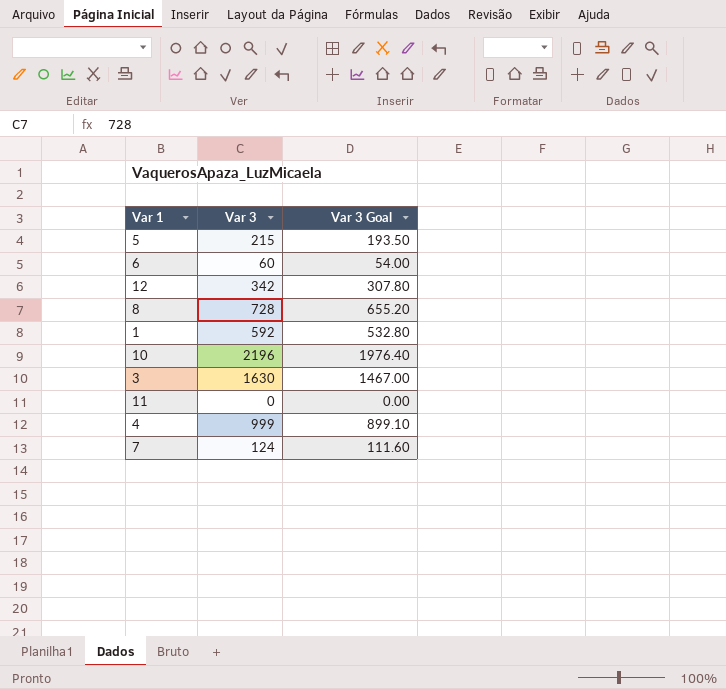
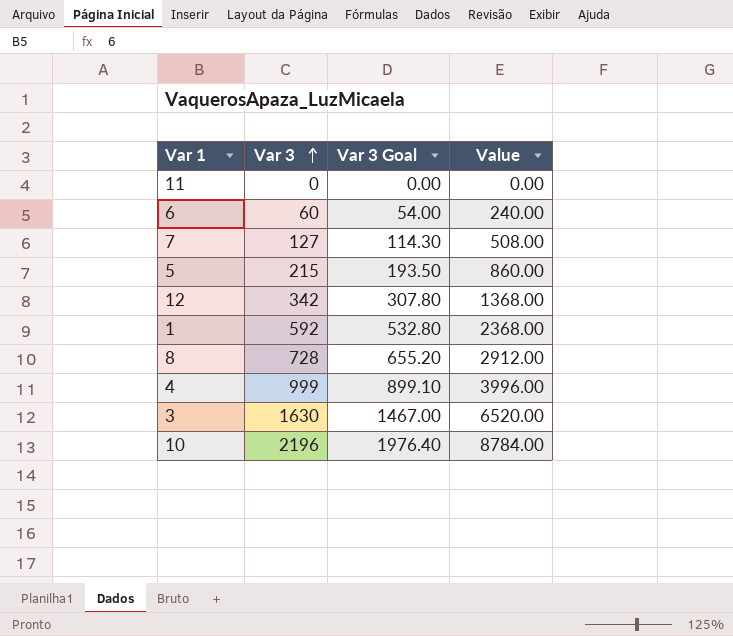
row order: none -> Var 3 ascending
column Value | formula: none -> [Var 3] * 4
7 | Var 3: 124 -> 127
7 | Var 3 Goal: 111.60 -> 114.30

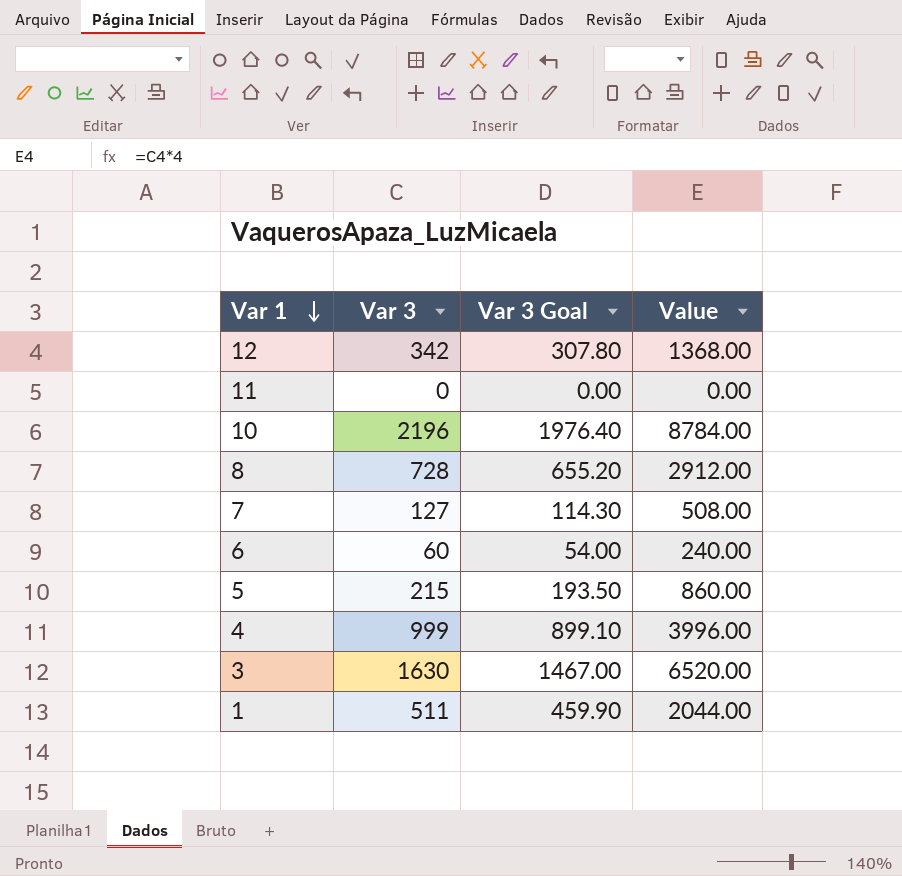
row order: Var 3 ascending -> Var 1 descending
1 | Var 3: 592 -> 511
1 | Var 3 Goal: 532.80 -> 459.90
1 | Value: 2368.00 -> 2044.00

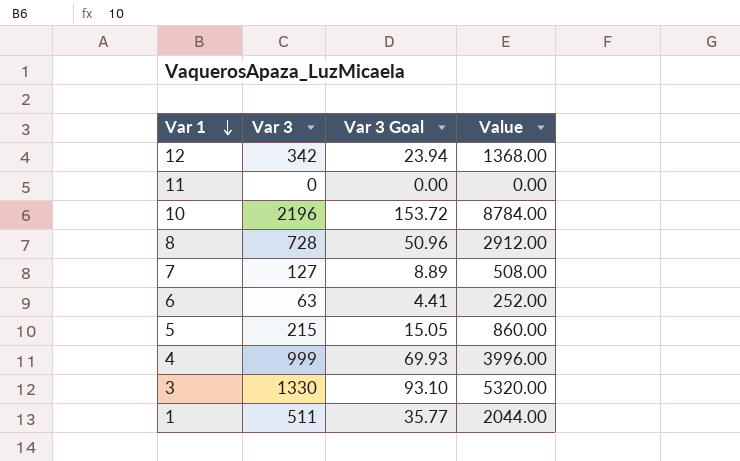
column Var 3 Goal | formula: [Var 3] * 0.9 -> [Var 3] * 0.07
6 | Var 3: 60 -> 63
6 | Value: 240.00 -> 252.00
3 | Var 3: 1630 -> 1330
3 | Value: 6520.00 -> 5320.00

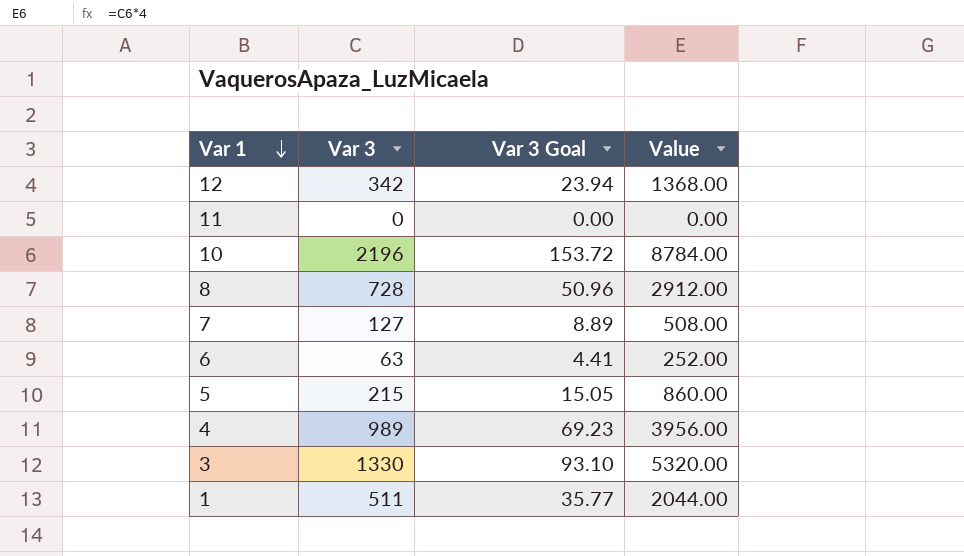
4 | Var 3: 999 -> 989
4 | Var 3 Goal: 69.93 -> 69.23
4 | Value: 3996.00 -> 3956.00

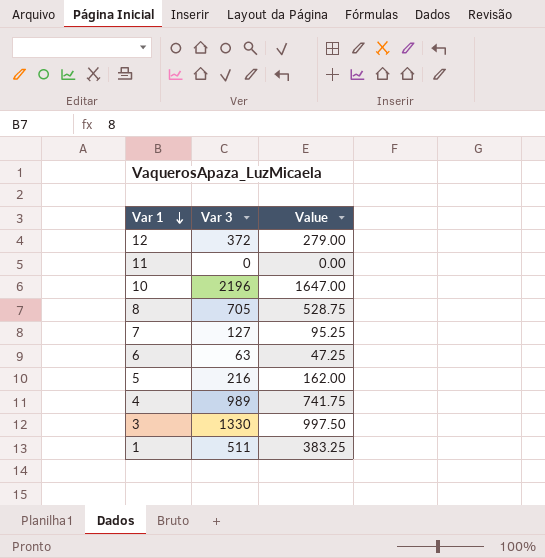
column Var 3 Goal | formula: [Var 3] * 0.07 -> none
column Value | formula: [Var 3] * 4 -> [Var 3] * 0.75
12 | Var 3: 342 -> 372
8 | Var 3: 728 -> 705
5 | Var 3: 215 -> 216

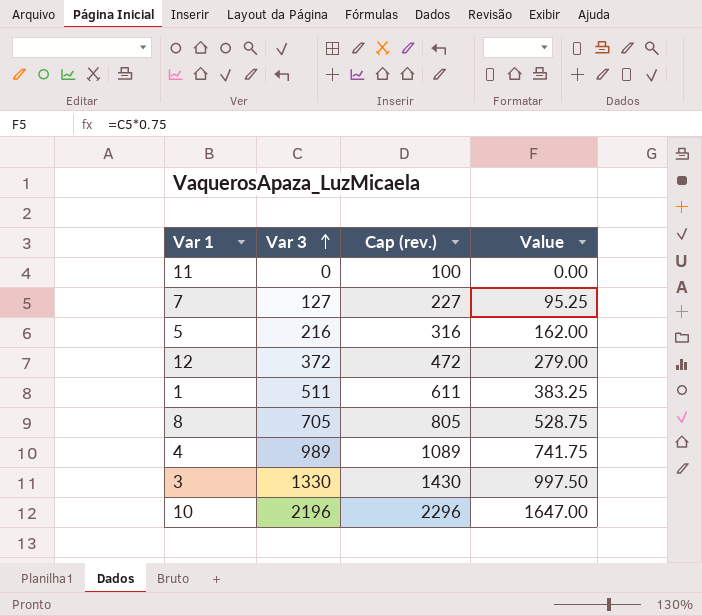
row order: Var 1 descending -> Var 3 ascending
column Cap (rev.) | formula: none -> [Var 3] + 100
row 6: 63 | 47.25 -> none

